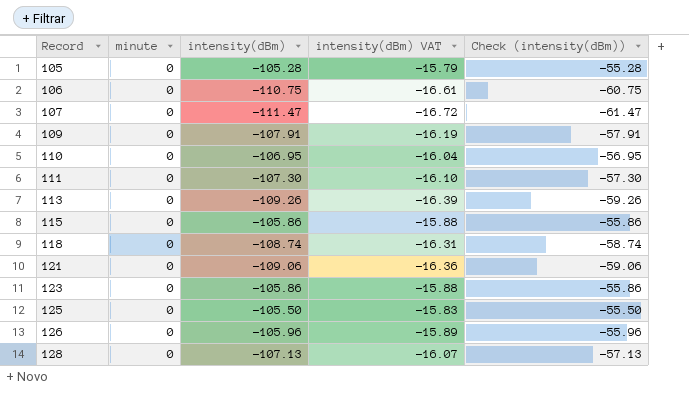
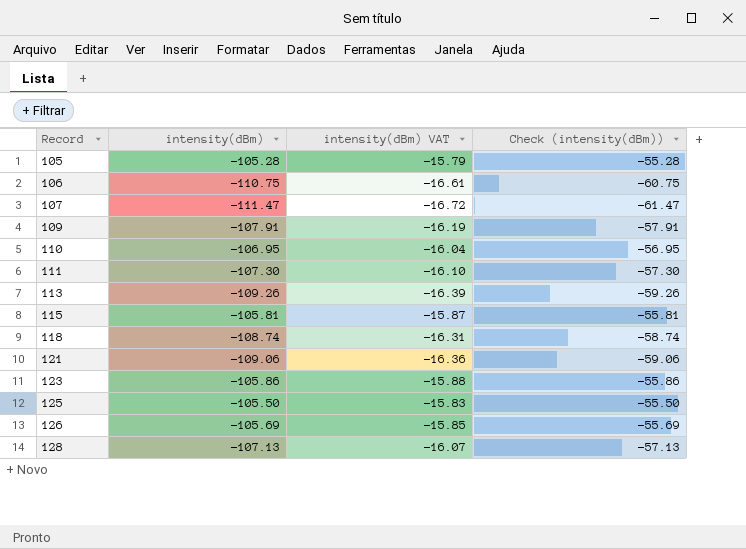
column minute | position: 2 -> none
115 | intensity(dBm): -105.86 -> -105.81
115 | intensity(dBm) VAT: -15.88 -> -15.87
115 | Check (intensity(dBm)): -55.86 -> -55.81
126 | intensity(dBm): -105.96 -> -105.69
126 | intensity(dBm) VAT: -15.89 -> -15.85
126 | Check (intensity(dBm)): -55.96 -> -55.69

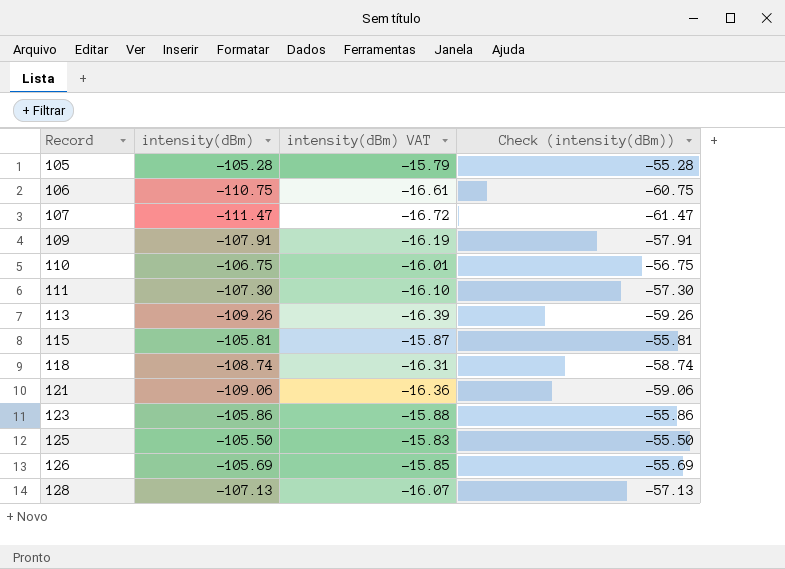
110 | intensity(dBm): -106.95 -> -106.75
110 | intensity(dBm) VAT: -16.04 -> -16.01
110 | Check (intensity(dBm)): -56.95 -> -56.75

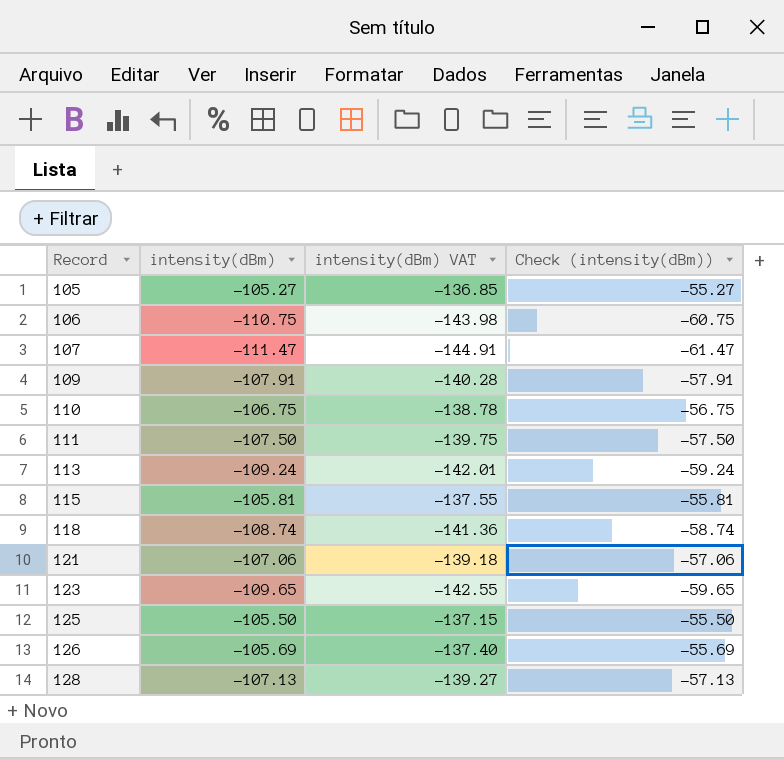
column intensity(dBm) VAT | formula: [intensity(dBm)] * 0.15 -> [intensity(dBm)] * 1.3
105 | intensity(dBm): -105.28 -> -105.27
105 | Check (intensity(dBm)): -55.28 -> -55.27
111 | intensity(dBm): -107.30 -> -107.50
111 | Check (intensity(dBm)): -57.30 -> -57.50
113 | intensity(dBm): -109.26 -> -109.24
113 | Check (intensity(dBm)): -59.26 -> -59.24
121 | intensity(dBm): -109.06 -> -107.06
121 | Check (intensity(dBm)): -59.06 -> -57.06
123 | intensity(dBm): -105.86 -> -109.65
123 | Check (intensity(dBm)): -55.86 -> -59.65

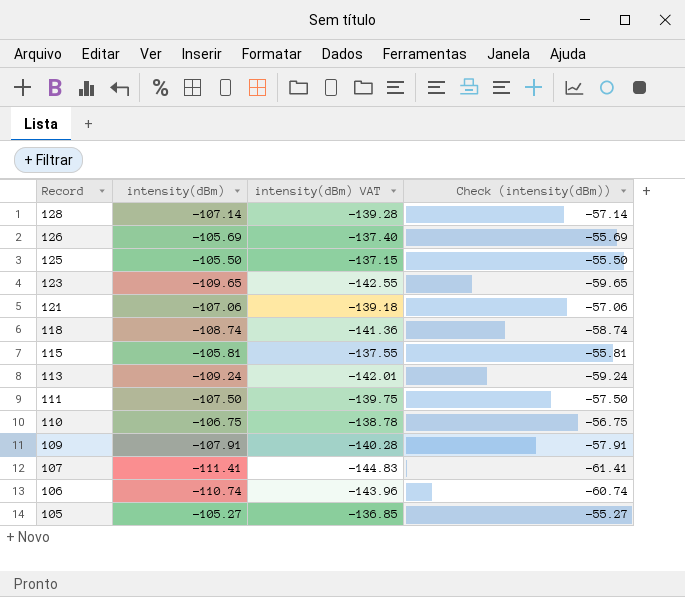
row order: Record ascending -> Record descending
128 | intensity(dBm): -107.13 -> -107.14
128 | intensity(dBm) VAT: -139.27 -> -139.28
128 | Check (intensity(dBm)): -57.13 -> -57.14
107 | intensity(dBm): -111.47 -> -111.41
107 | intensity(dBm) VAT: -144.91 -> -144.83
107 | Check (intensity(dBm)): -61.47 -> -61.41
106 | intensity(dBm): -110.75 -> -110.74
106 | intensity(dBm) VAT: -143.98 -> -143.96
106 | Check (intensity(dBm)): -60.75 -> -60.74

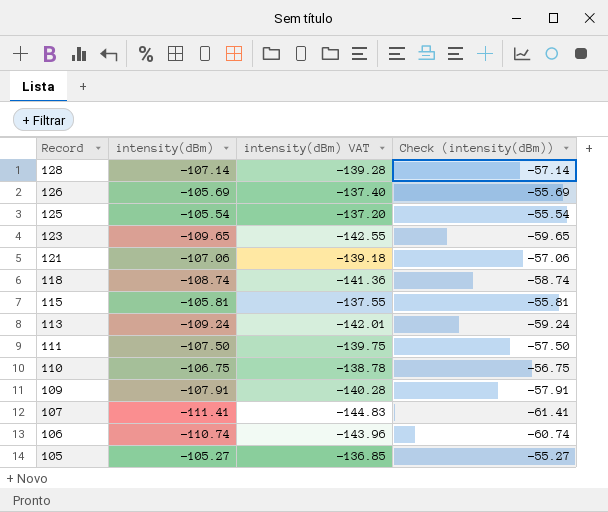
125 | intensity(dBm): -105.50 -> -105.54
125 | intensity(dBm) VAT: -137.15 -> -137.20
125 | Check (intensity(dBm)): -55.50 -> -55.54

